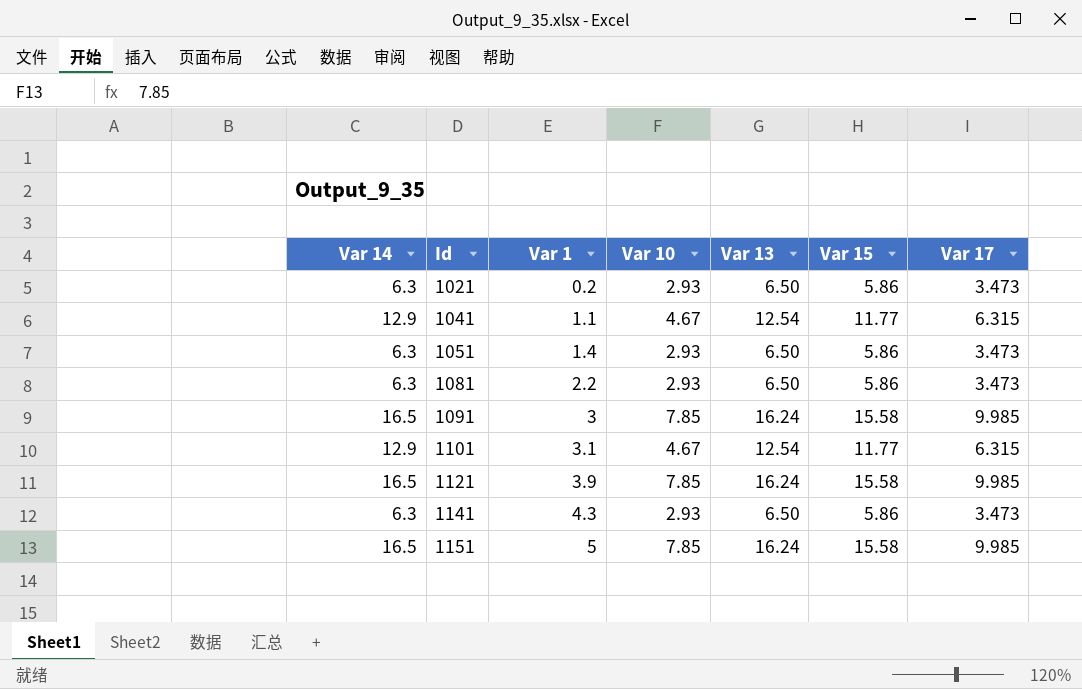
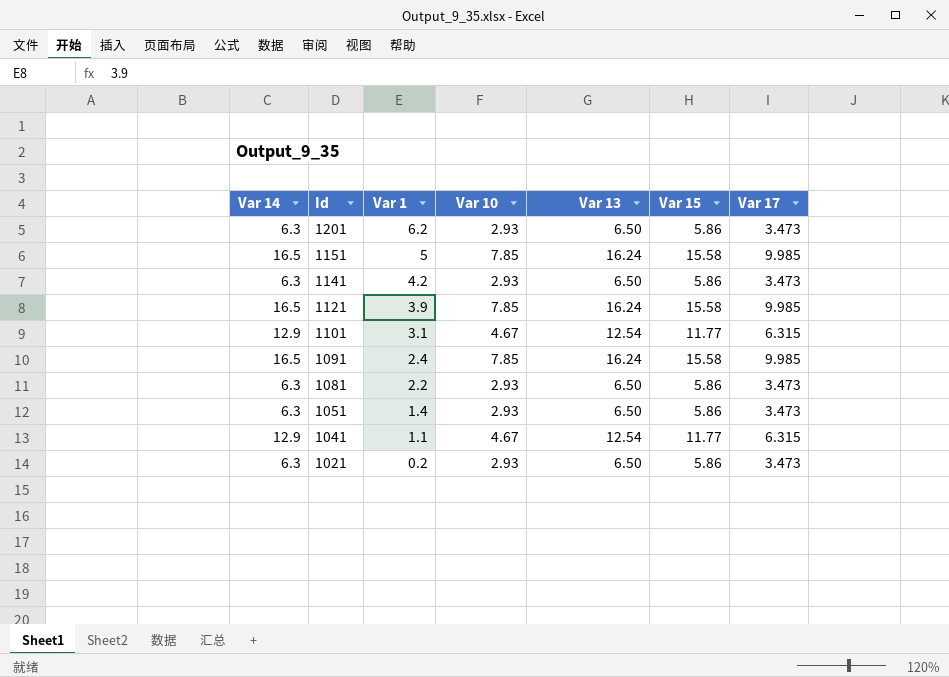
row order: Id ascending -> Id descending
row 1201: none -> 6.3 | 6.2 | 2.93 | 6.50 | 5.86 | 3.473
1141 | Var 1: 4.3 -> 4.2
1091 | Var 1: 3 -> 2.4

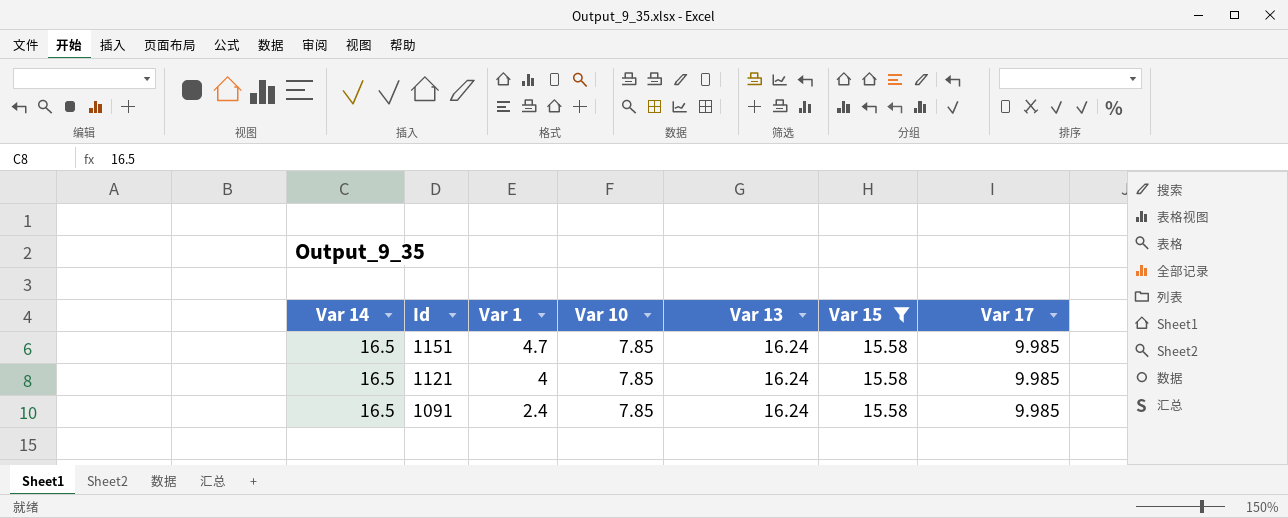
filter: none -> Var 15 = 15.58
1151 | Var 1: 5 -> 4.7
1121 | Var 1: 3.9 -> 4

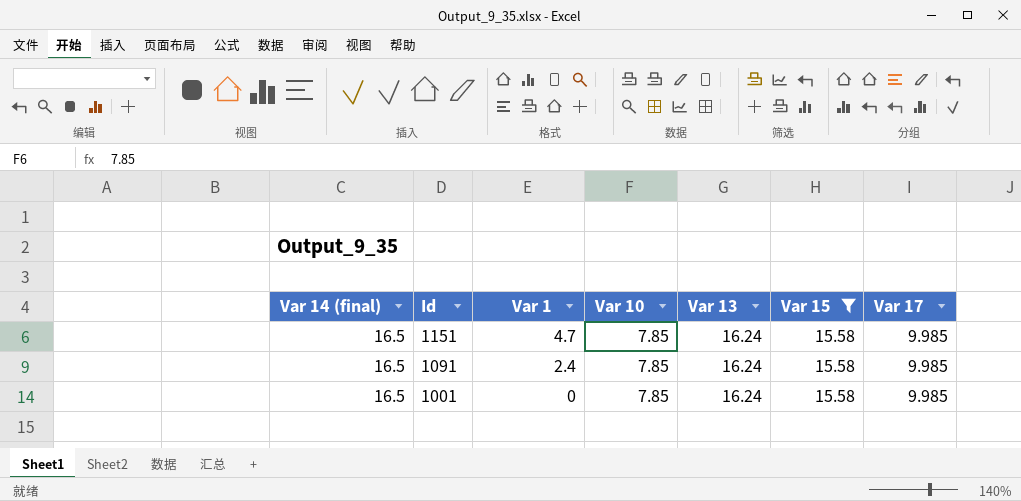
column name: Var 14 -> Var 14 (final)
row 1121: 16.5 | 4 | 7.85 | 16.24 | 15.58 | 9.985 -> none
row 1001: none -> 16.5 | 0 | 7.85 | 16.24 | 15.58 | 9.985

